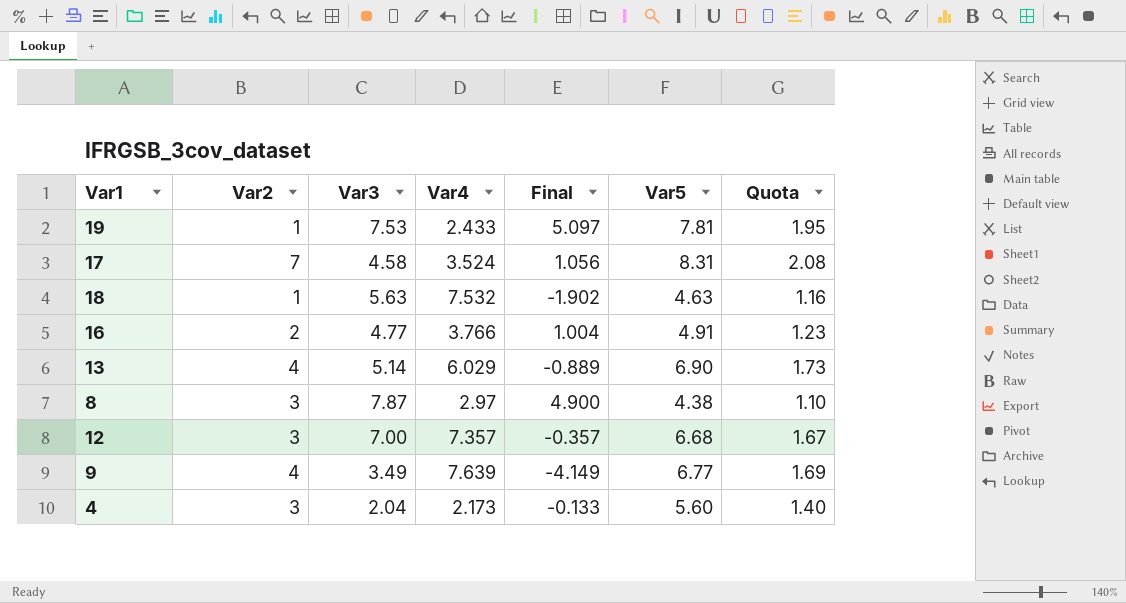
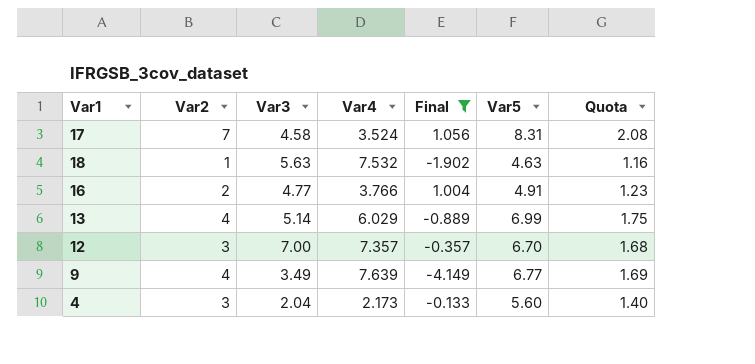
filter: none -> Final <= 1.056
13 | Var5: 6.90 -> 6.99
13 | Quota: 1.73 -> 1.75
12 | Var5: 6.68 -> 6.70
12 | Quota: 1.67 -> 1.68

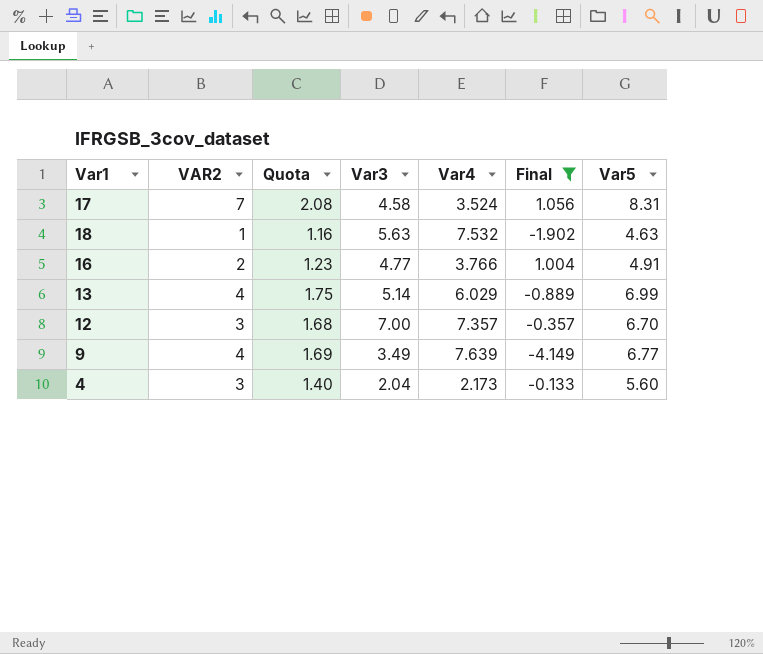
column name: Var2 -> VAR2
column Quota | position: 7 -> 3

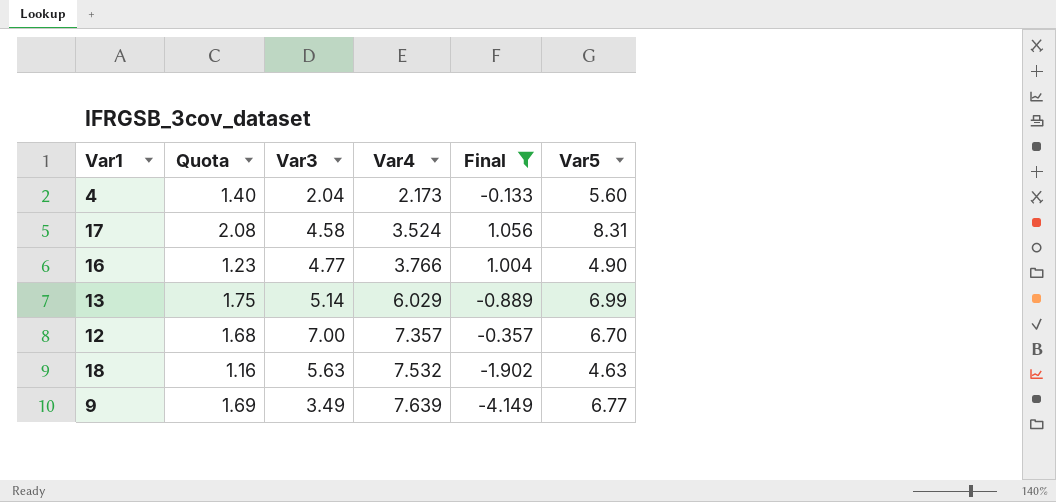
row order: none -> Var4 ascending
column VAR2 | position: 2 -> none
16 | Var5: 4.91 -> 4.90

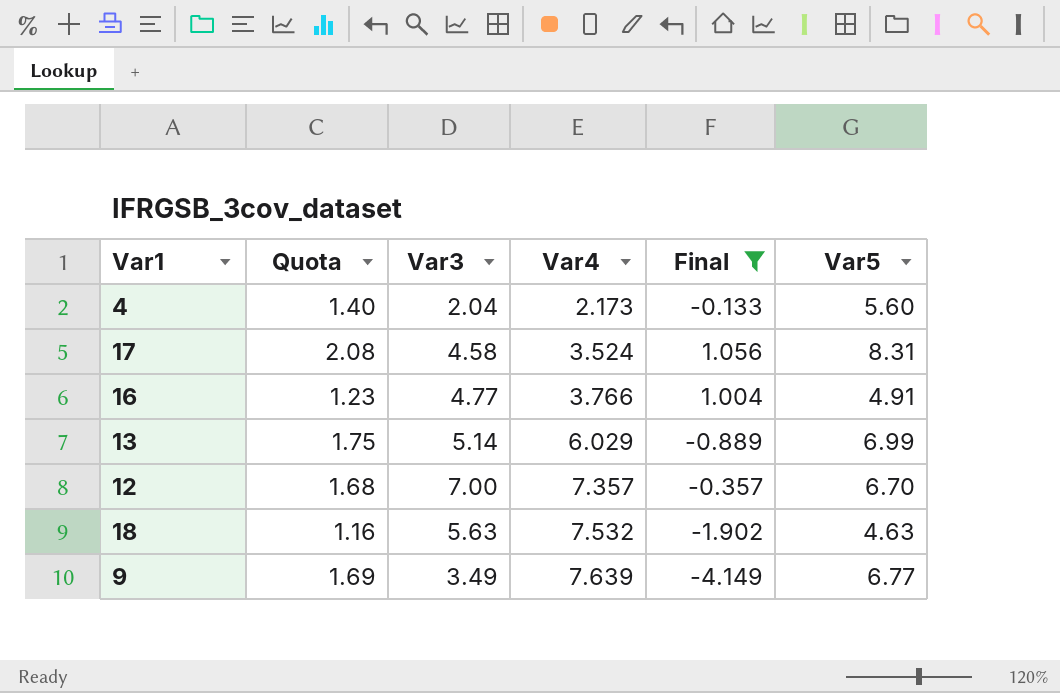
16 | Var5: 4.90 -> 4.91

